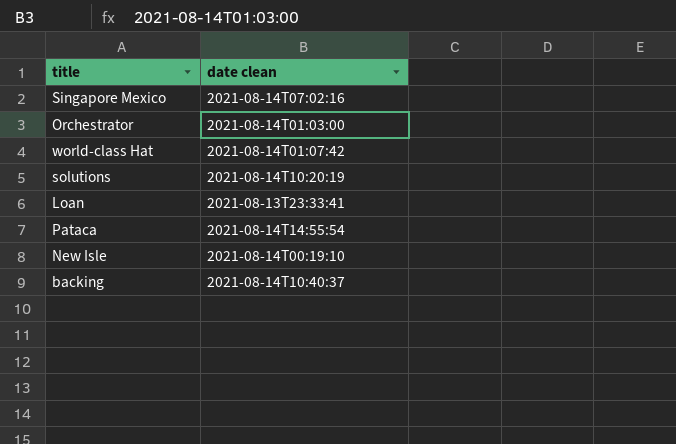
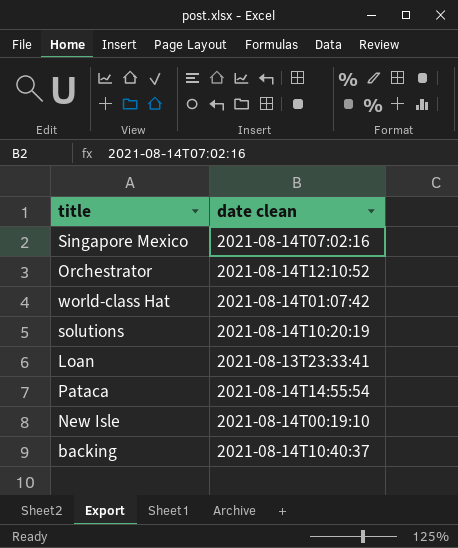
Orchestrator | date clean: 2021-08-14T01:03:00 -> 2021-08-14T12:10:52

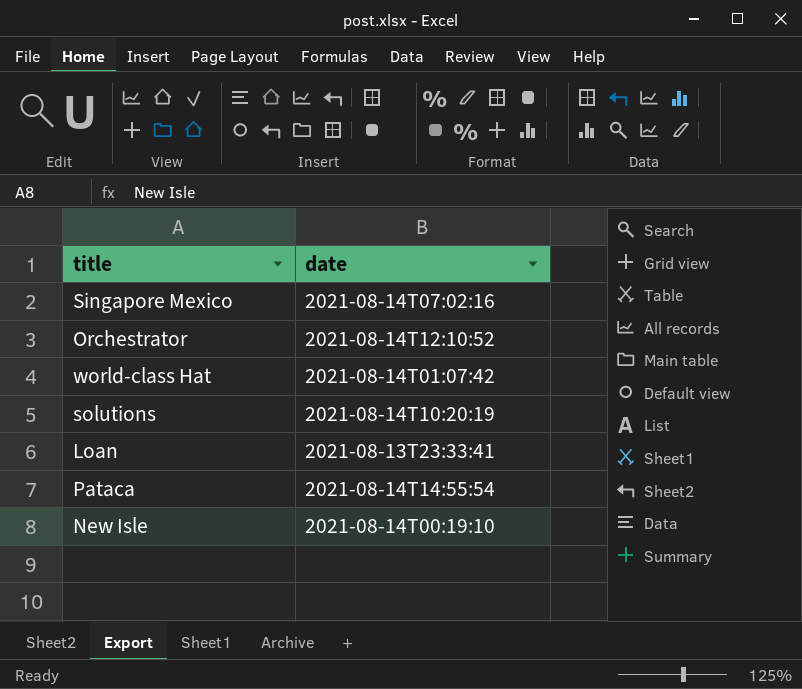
column name: date clean -> date
row backing: 2021-08-14T10:40:37 -> none

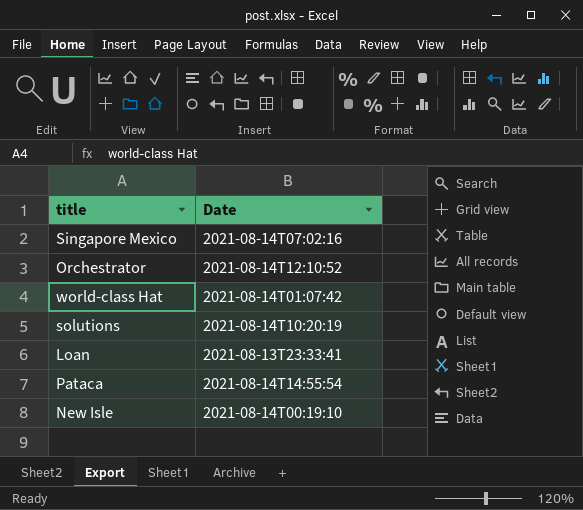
column name: date -> Date

